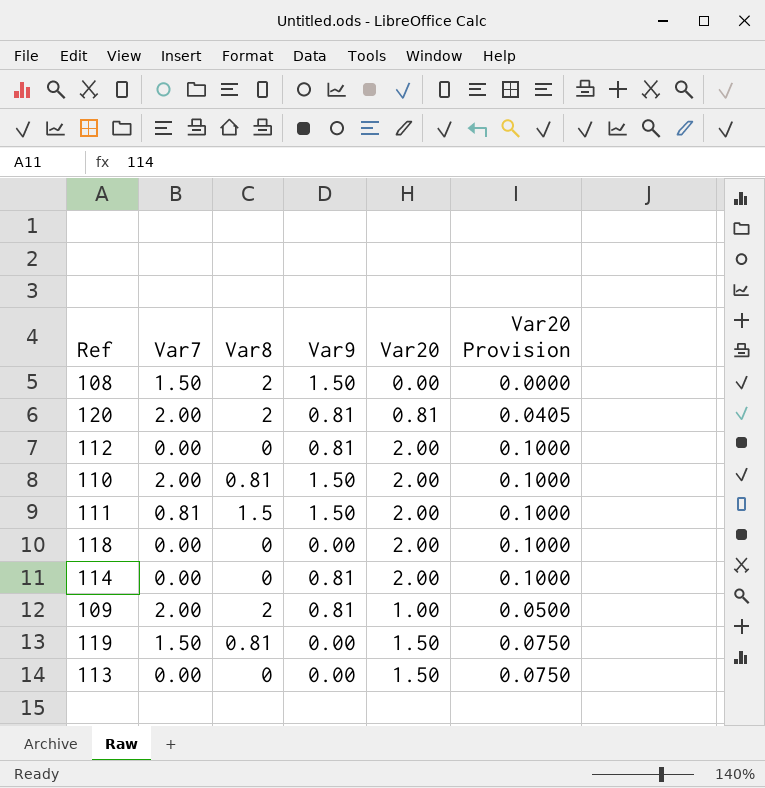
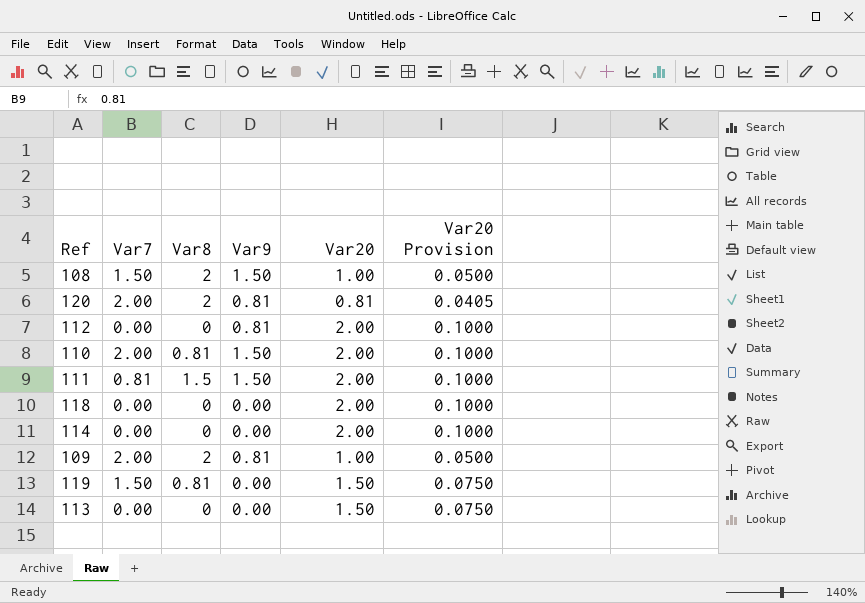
108 | Var20: 0.00 -> 1.00
108 | Var20 Provision: 0.0000 -> 0.0500
114 | Var9: 0.81 -> 0.00

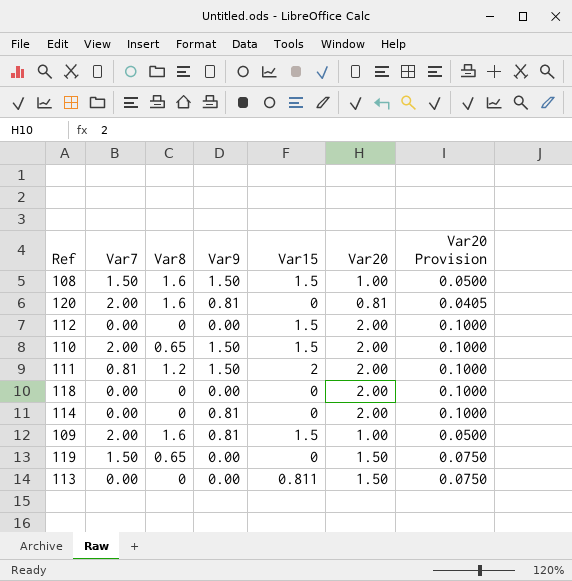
column Var15 | position: none -> 5
108 | Var8: 2 -> 1.6
120 | Var8: 2 -> 1.6
112 | Var9: 0.81 -> 0.00
110 | Var8: 0.81 -> 0.65
111 | Var8: 1.5 -> 1.2
114 | Var9: 0.00 -> 0.81
109 | Var8: 2 -> 1.6
119 | Var8: 0.81 -> 0.65

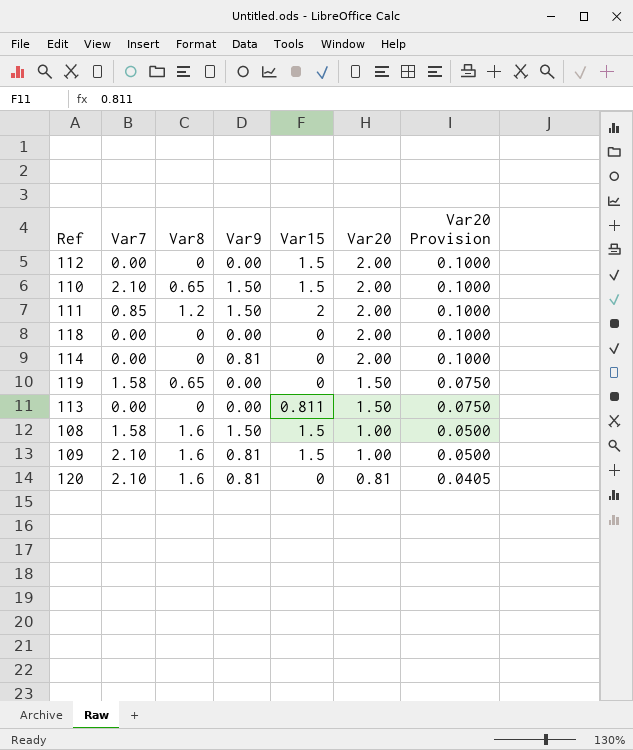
row order: none -> Var20 descending
110 | Var7: 2.00 -> 2.10
111 | Var7: 0.81 -> 0.85
119 | Var7: 1.50 -> 1.58
108 | Var7: 1.50 -> 1.58
109 | Var7: 2.00 -> 2.10
120 | Var7: 2.00 -> 2.10

